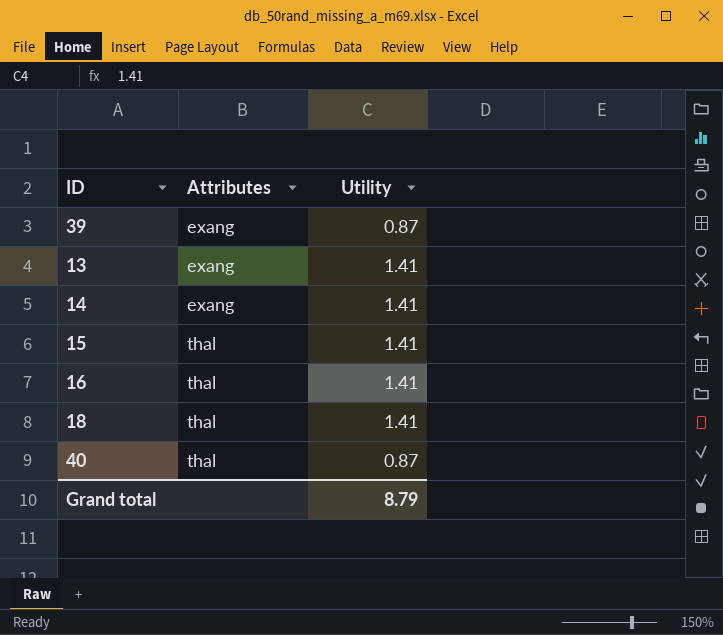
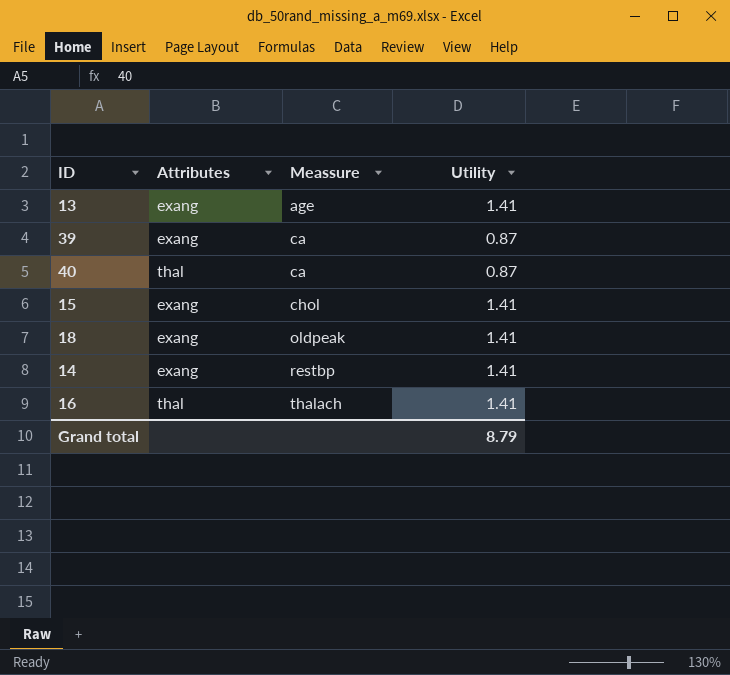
row order: Attributes ascending -> Meassure ascending
column Meassure | position: none -> 3
15 | Attributes: thal -> exang
18 | Attributes: thal -> exang

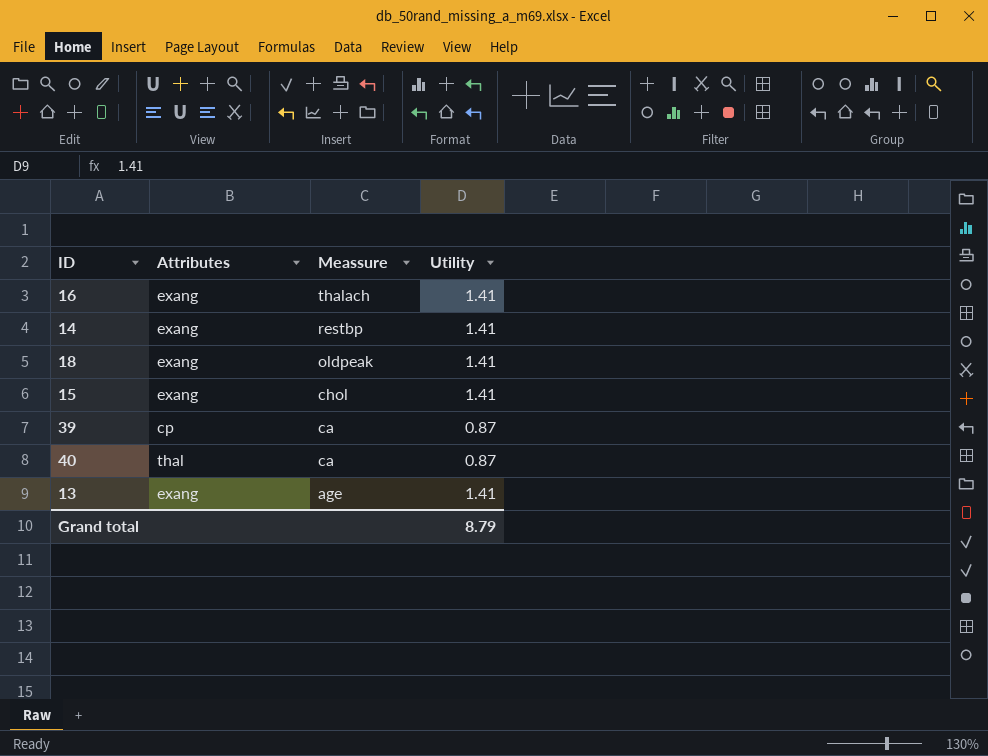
row order: Meassure ascending -> Meassure descending
16 | Attributes: thal -> exang
39 | Attributes: exang -> cp

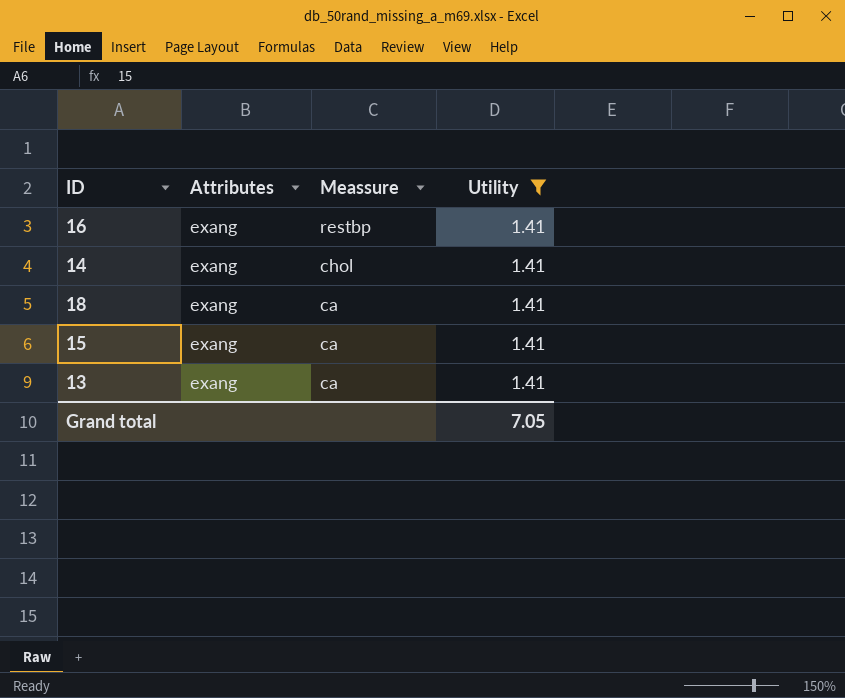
filter: none -> Utility = 1.41
16 | Meassure: thalach -> restbp
14 | Meassure: restbp -> chol
18 | Meassure: oldpeak -> ca
15 | Meassure: chol -> ca
13 | Meassure: age -> ca
Grand total | Utility: 8.79 -> 7.05

